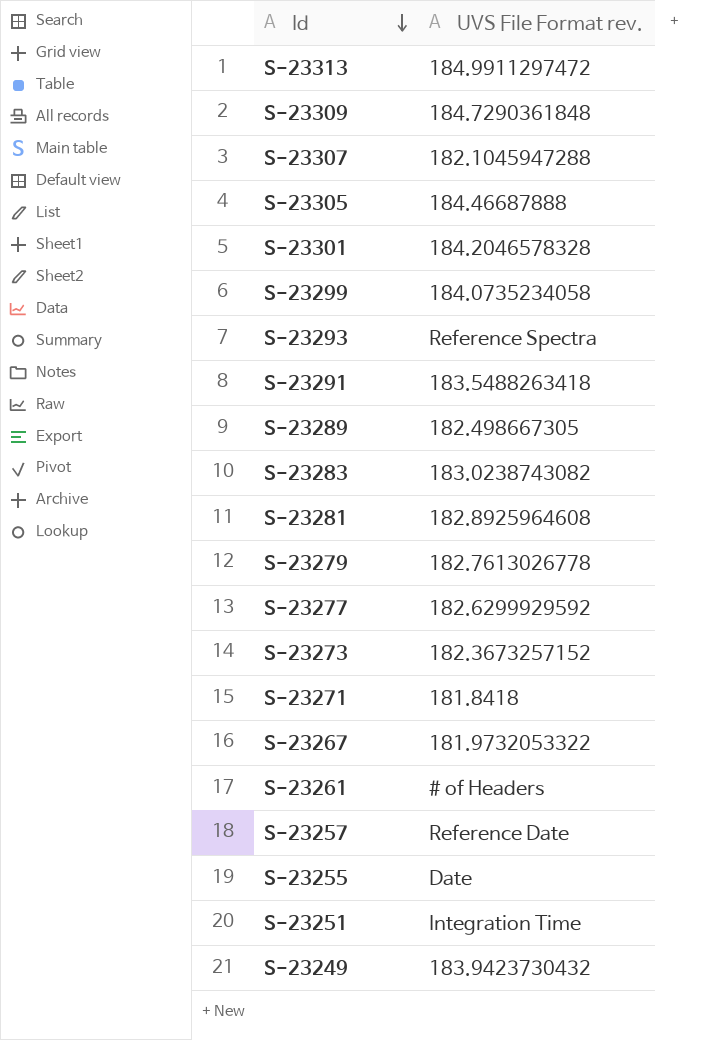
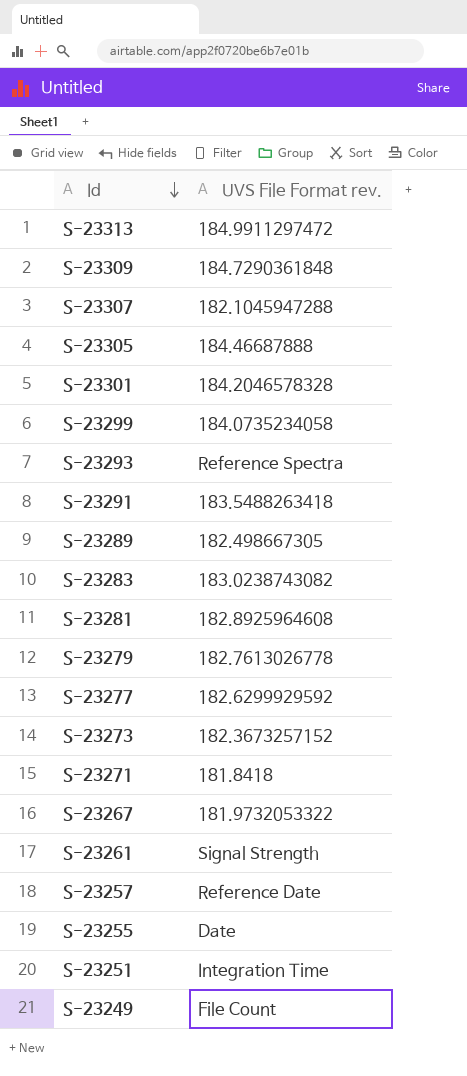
S-23261 | UVS File Format rev.: # of Headers -> Signal Strength
S-23249 | UVS File Format rev.: 183.9423730432 -> File Count

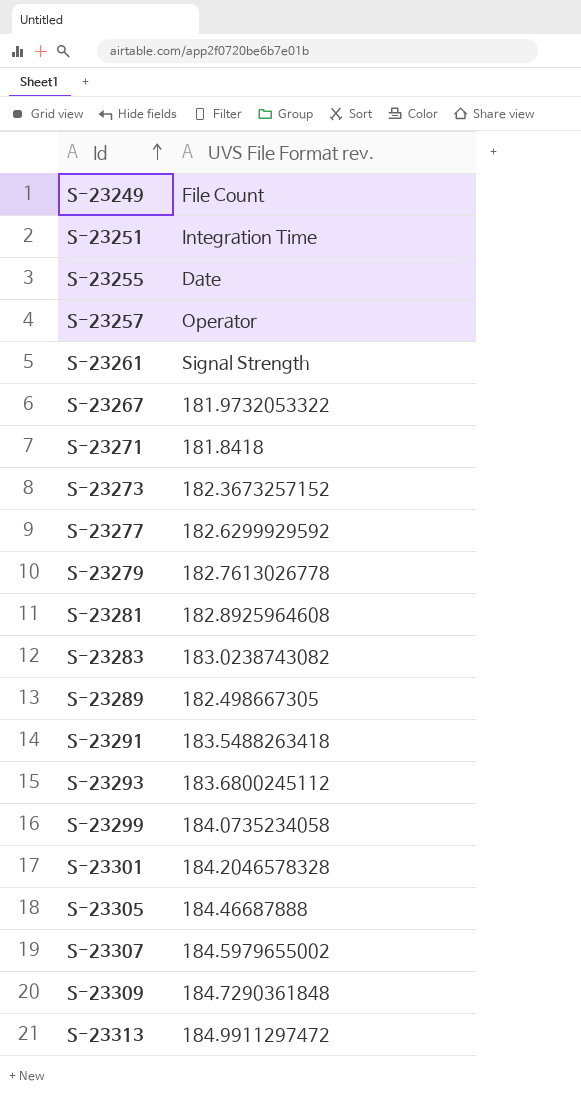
row order: Id descending -> Id ascending
S-23257 | UVS File Format rev.: Reference Date -> Operator
S-23293 | UVS File Format rev.: Reference Spectra -> 183.6800245112
S-23307 | UVS File Format rev.: 182.1045947288 -> 184.5979655002

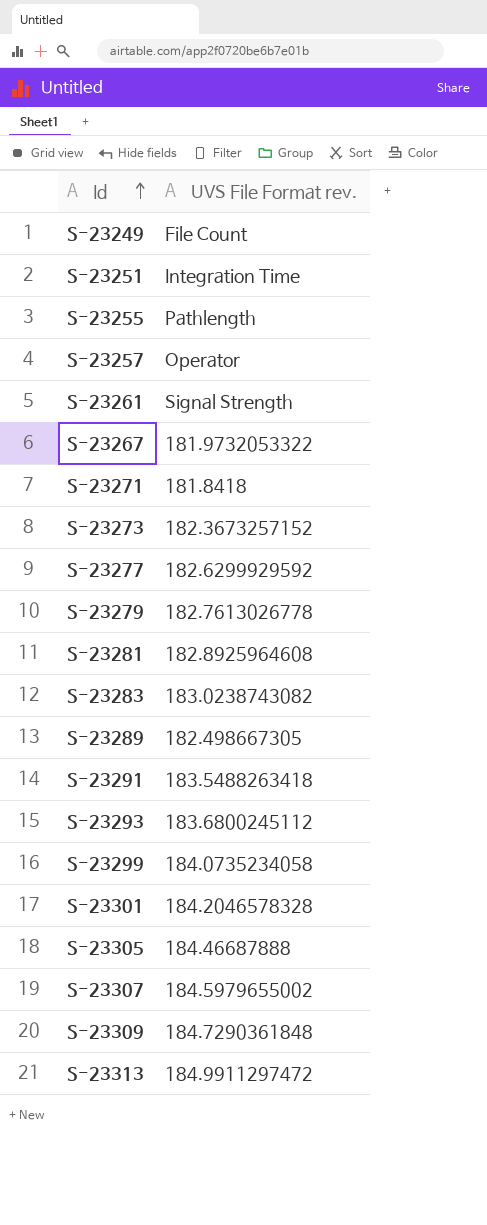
S-23255 | UVS File Format rev.: Date -> Pathlength

